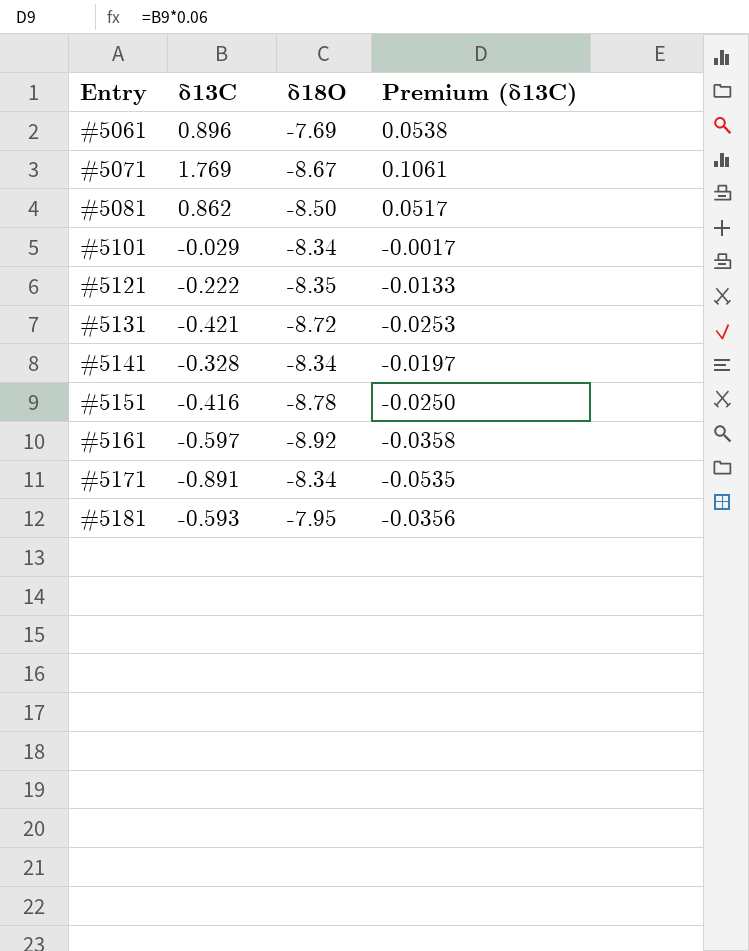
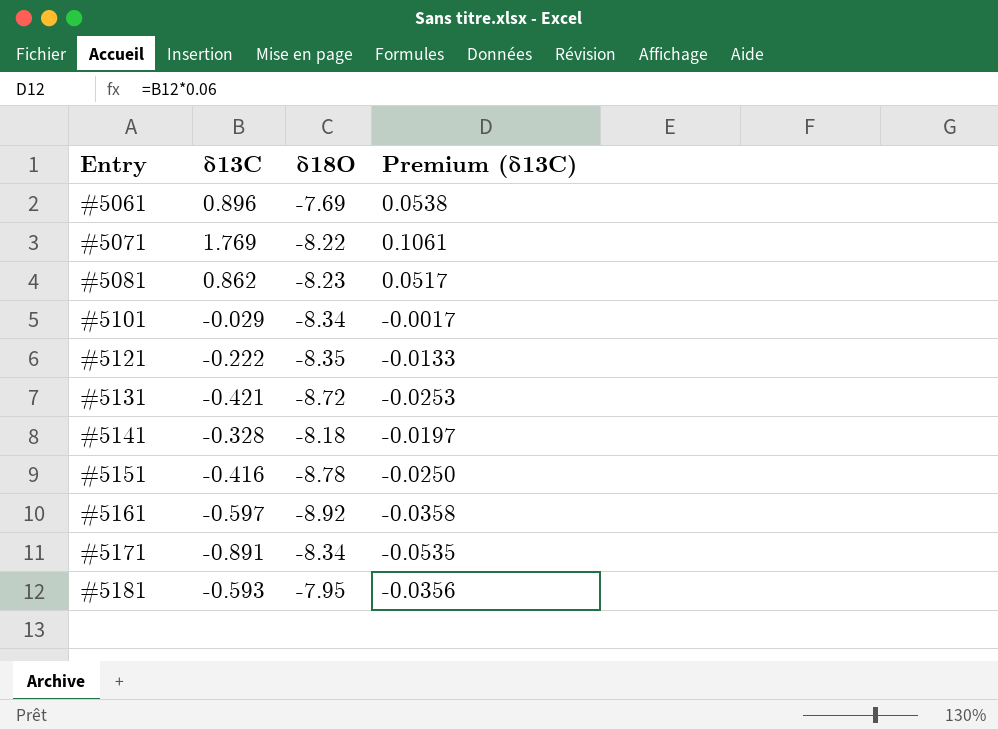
#5071 | δ18O: -8.67 -> -8.22
#5081 | δ18O: -8.50 -> -8.23
#5141 | δ18O: -8.34 -> -8.18

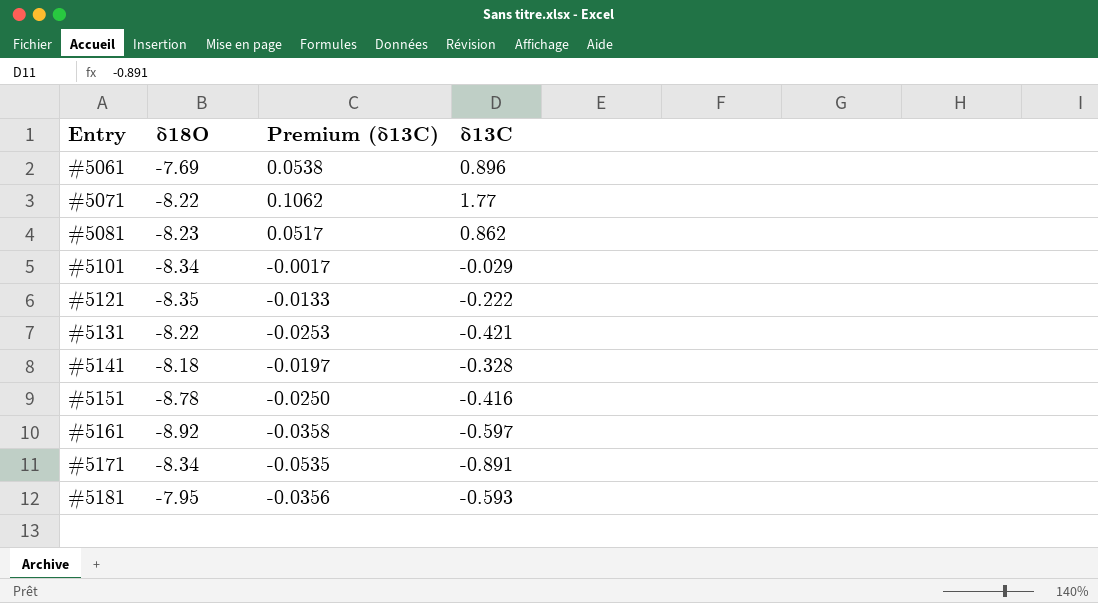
column δ13C | position: 2 -> 4
#5071 | Premium (δ13C): 0.1061 -> 0.1062
#5071 | δ13C: 1.769 -> 1.77
#5131 | δ18O: -8.72 -> -8.22

